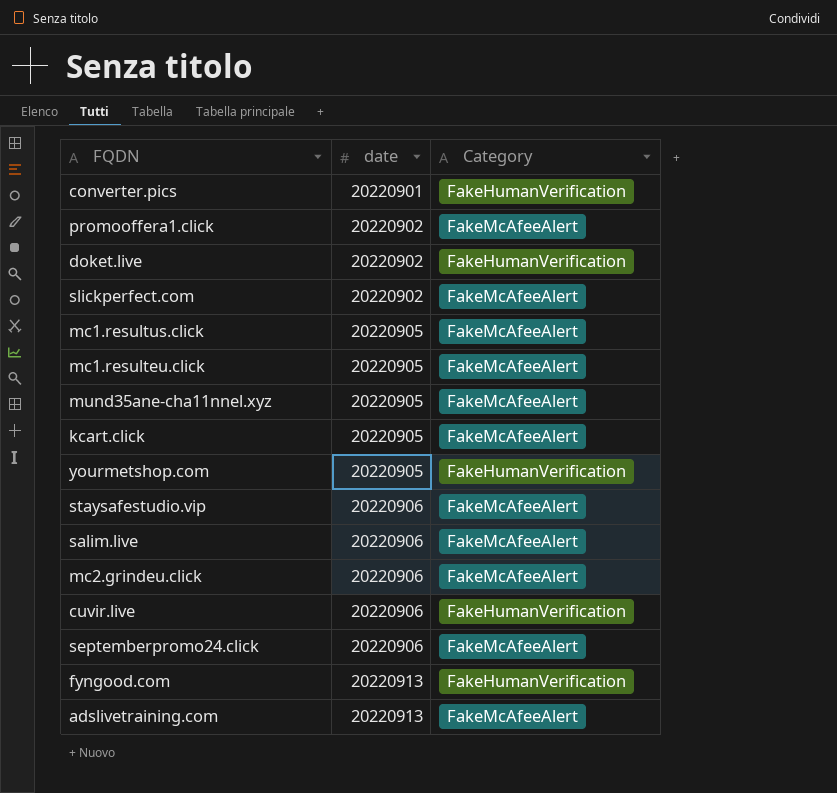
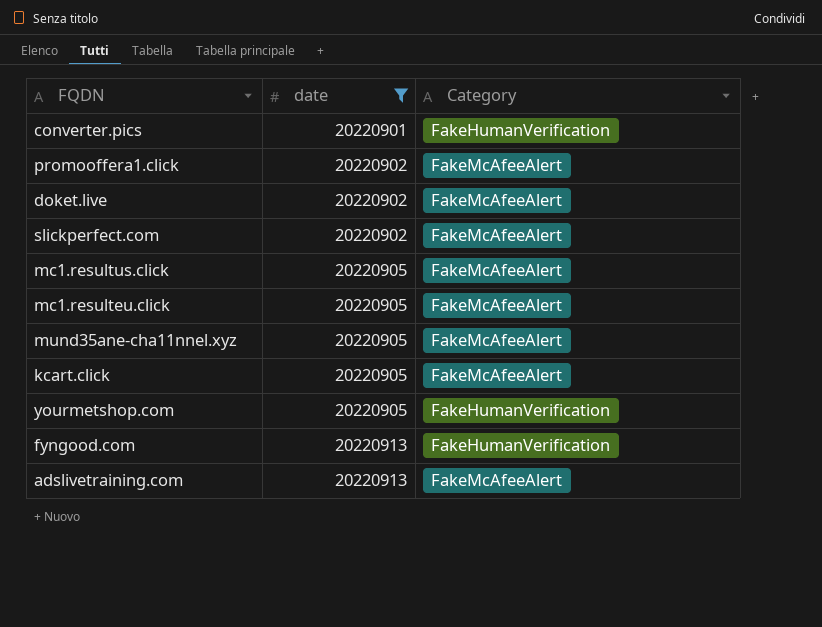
filter: none -> date != 20220906
doket.live | Category: FakeHumanVerification -> FakeMcAfeeAlert

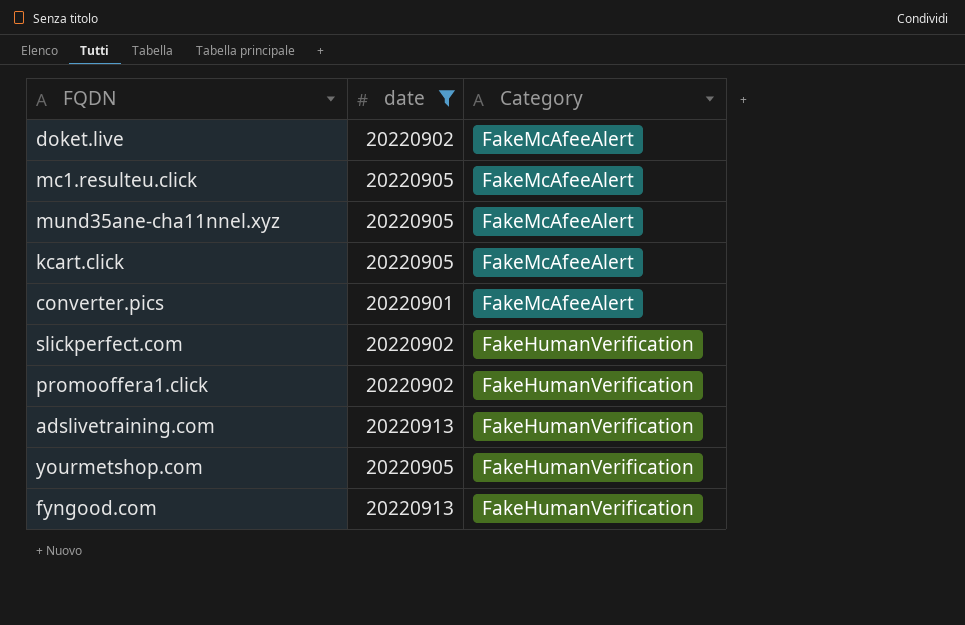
row order: date ascending -> Category descending
row mc1.resultus.click: 20220905 | FakeMcAfeeAlert -> none
converter.pics | Category: FakeHumanVerification -> FakeMcAfeeAlert
slickperfect.com | Category: FakeMcAfeeAlert -> FakeHumanVerification
promooffera1.click | Category: FakeMcAfeeAlert -> FakeHumanVerification
adslivetraining.com | Category: FakeMcAfeeAlert -> FakeHumanVerification

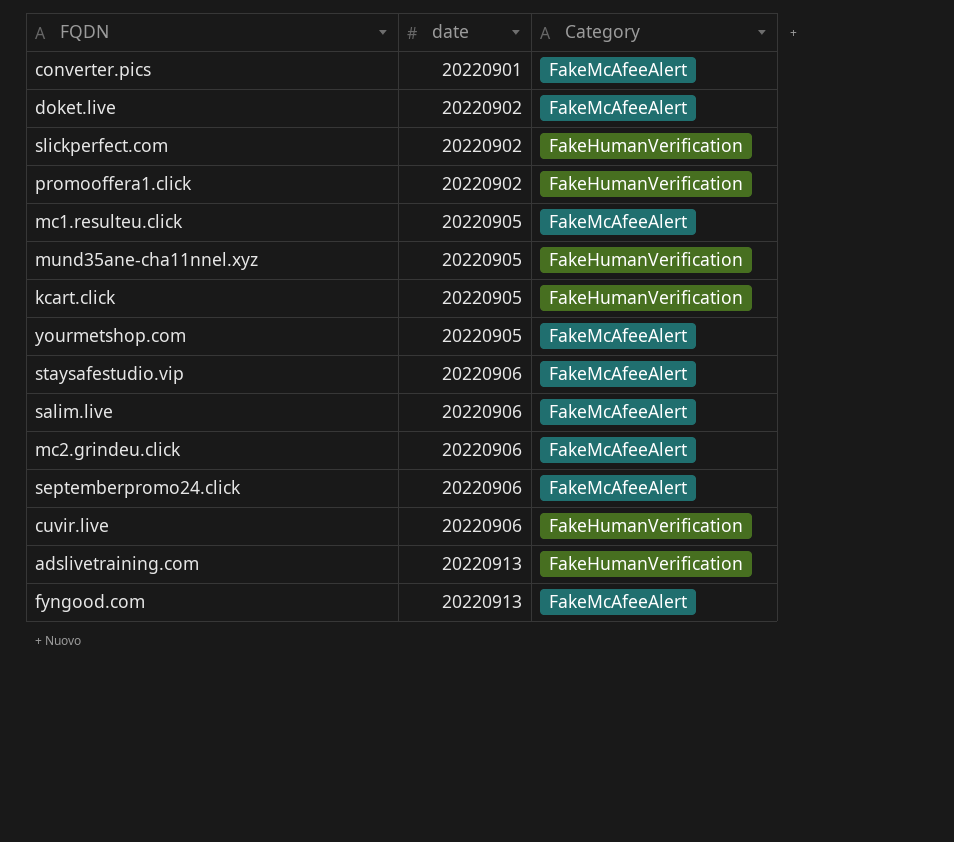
filter: date != 20220906 -> none
row order: Category descending -> date ascending
mund35ane-cha11nnel.xyz | Category: FakeMcAfeeAlert -> FakeHumanVerification
kcart.click | Category: FakeMcAfeeAlert -> FakeHumanVerification
yourmetshop.com | Category: FakeHumanVerification -> FakeMcAfeeAlert
fyngood.com | Category: FakeHumanVerification -> FakeMcAfeeAlert

